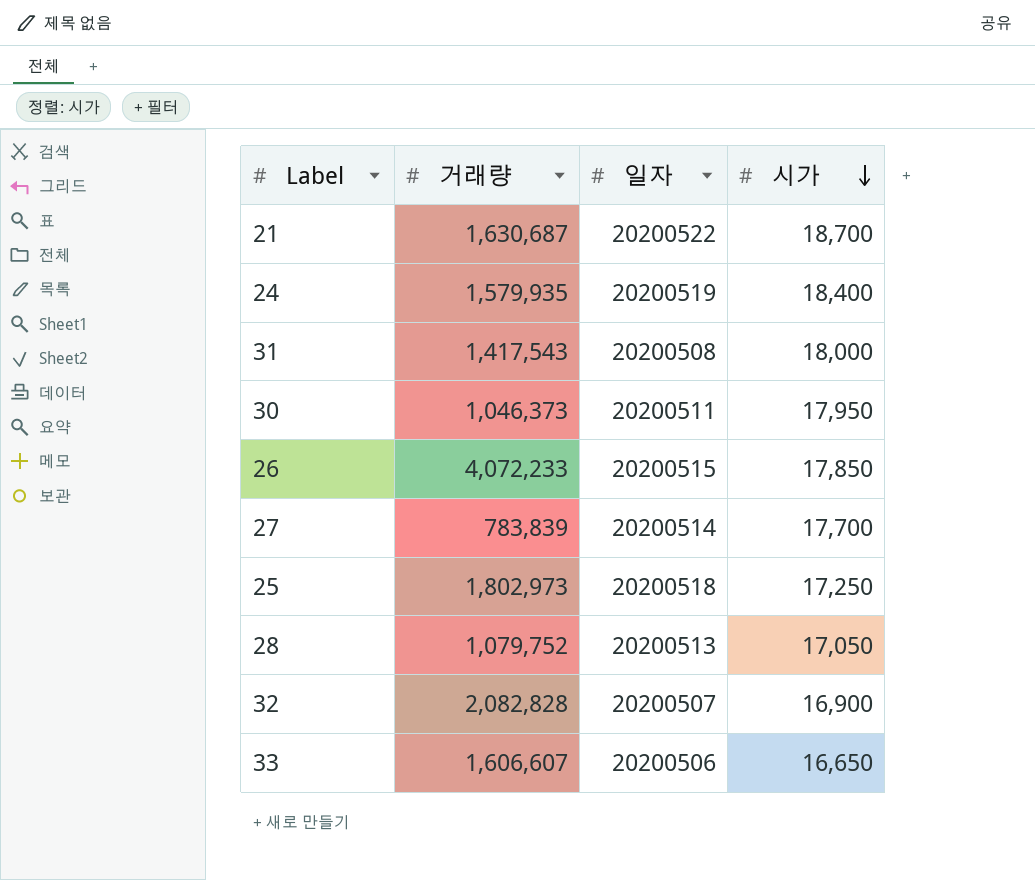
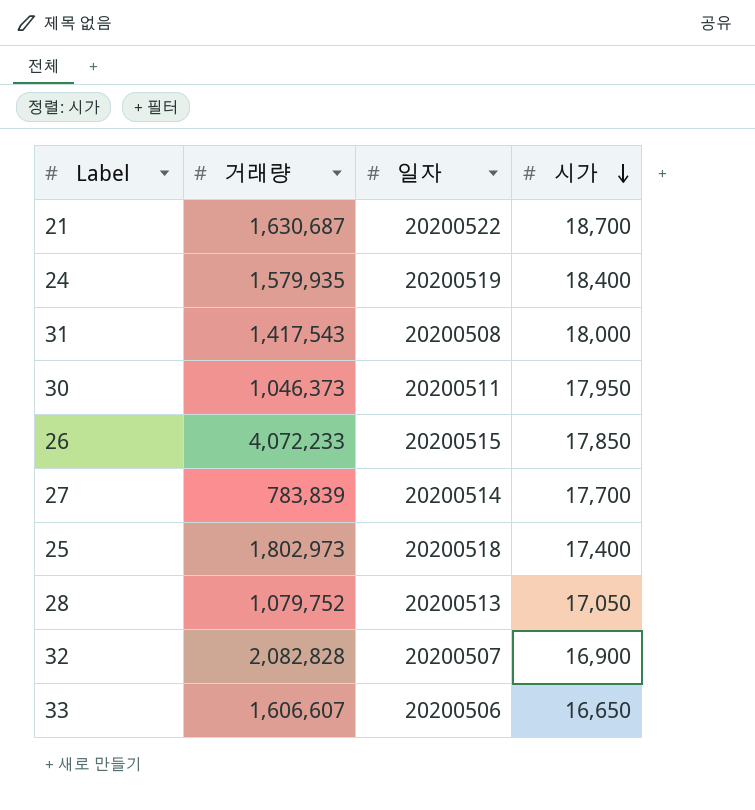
25 | 시가: 17,250 -> 17,400

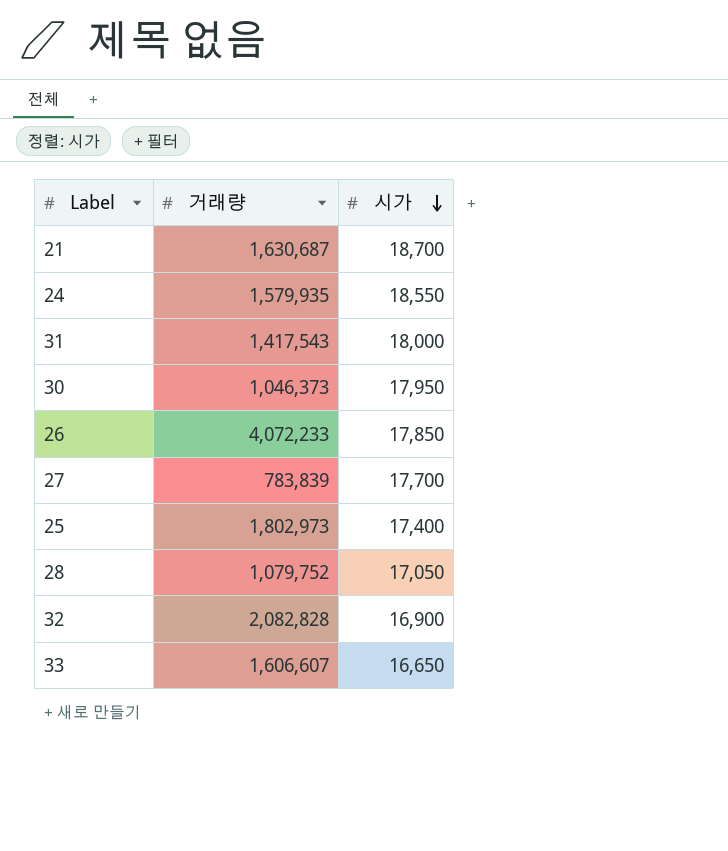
column 일자 | position: 3 -> none
24 | 시가: 18,400 -> 18,550

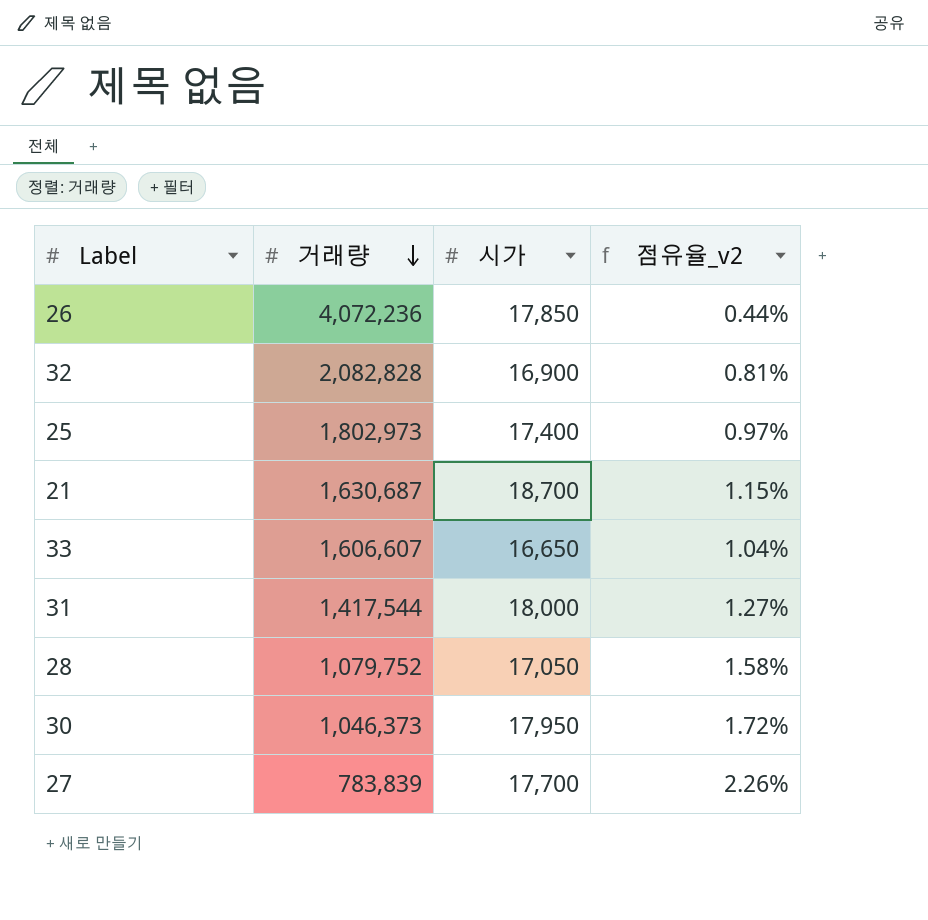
row order: 시가 descending -> 거래량 descending
column 점유율_v2 | formula: none -> [시가] / [거래량]
row 24: 1,579,935 | 18,550 -> none
26 | 거래량: 4,072,233 -> 4,072,236
31 | 거래량: 1,417,543 -> 1,417,544

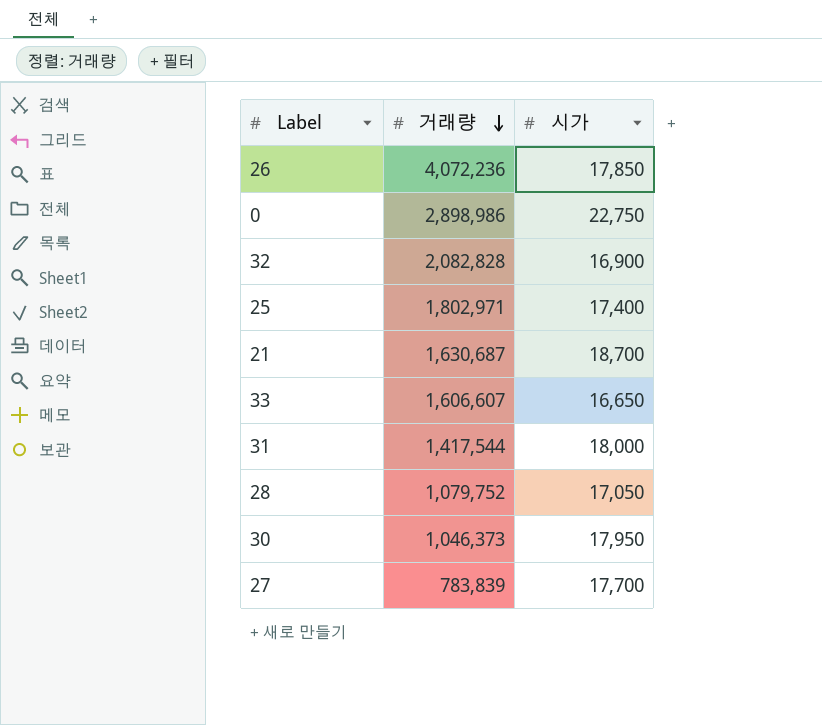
column 점유율_v2 | formula: [시가] / [거래량] -> none
row 0: none -> 2,898,986 | 22,750
25 | 거래량: 1,802,973 -> 1,802,971

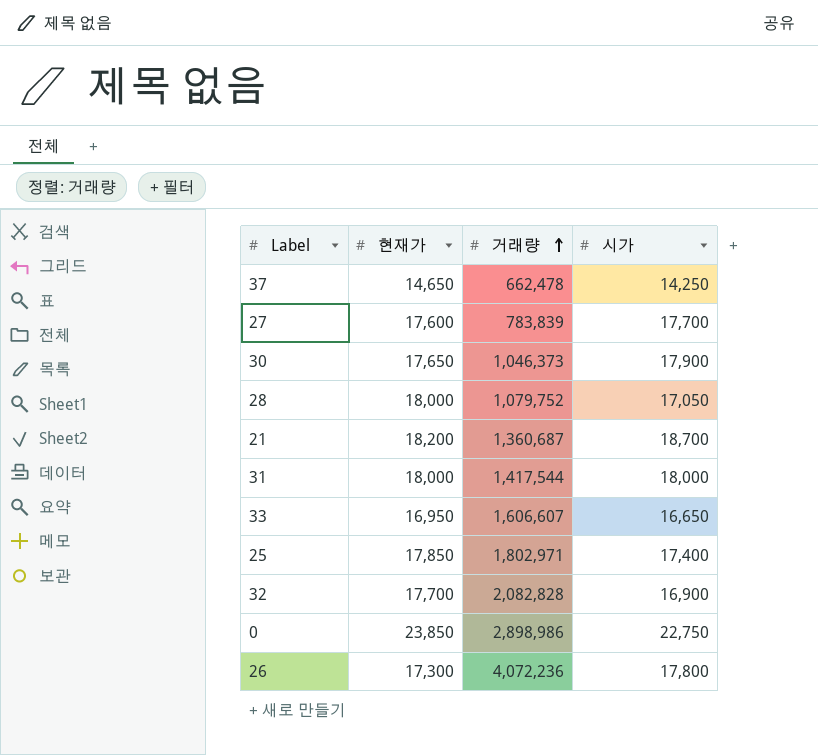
row order: 거래량 descending -> 거래량 ascending
column 현재가 | position: none -> 2
row 37: none -> 14,650 | 662,478 | 14,250
30 | 시가: 17,950 -> 17,900
21 | 거래량: 1,630,687 -> 1,360,687
26 | 시가: 17,850 -> 17,800

